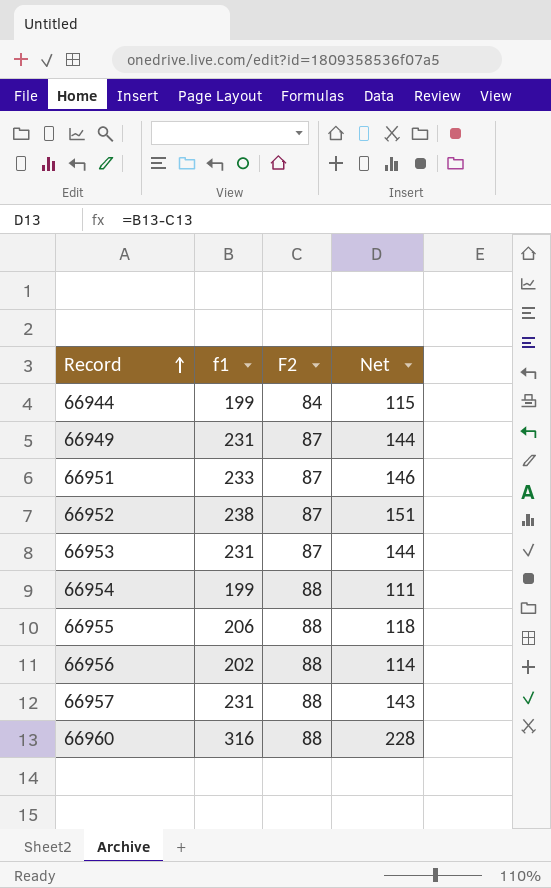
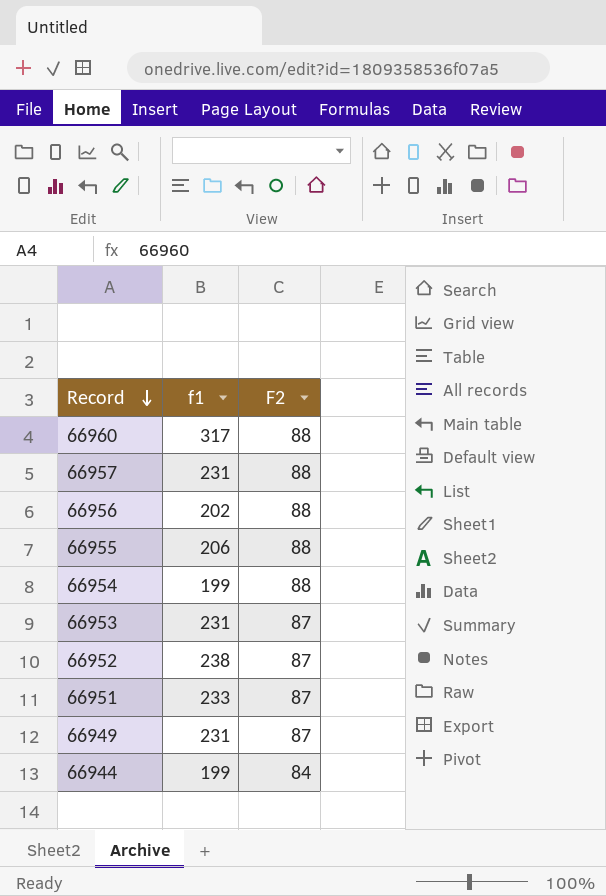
row order: Record ascending -> Record descending
column Net | formula: [f1] - [F2] -> none
66960 | f1: 316 -> 317

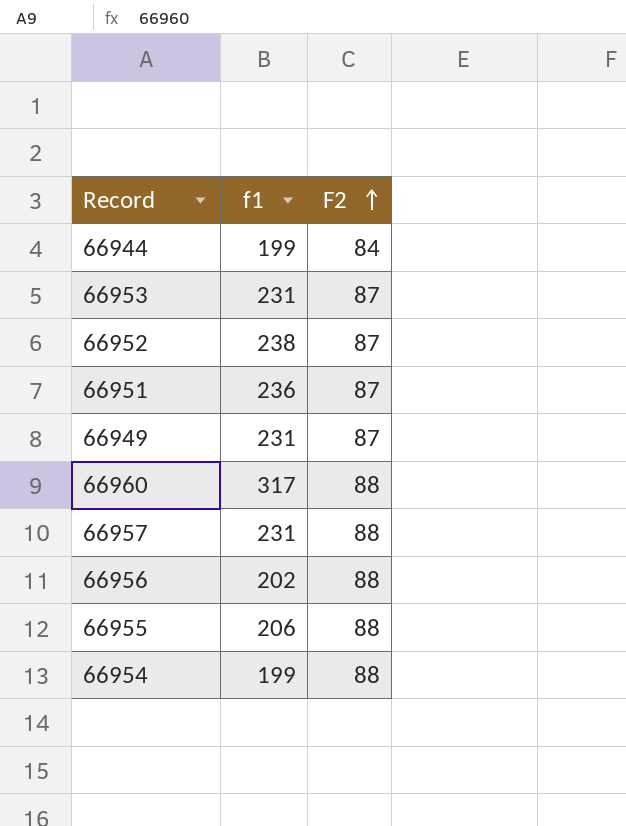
row order: Record descending -> F2 ascending
66951 | f1: 233 -> 236

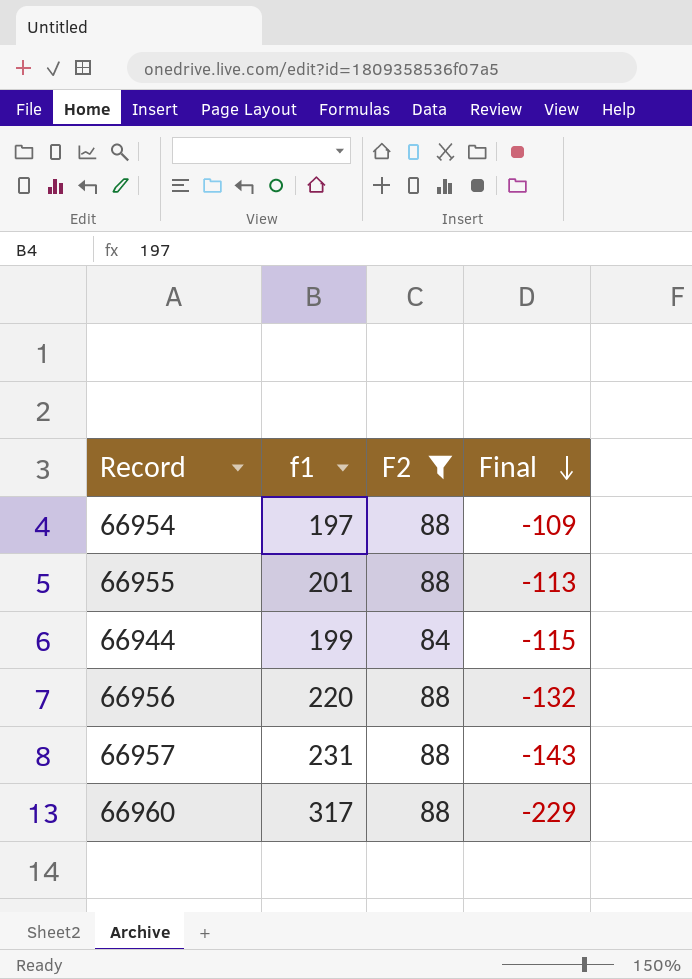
filter: none -> F2 != 87
row order: F2 ascending -> Final descending
column Final | formula: none -> [F2] - [f1]
66954 | f1: 199 -> 197
66955 | f1: 206 -> 201
66956 | f1: 202 -> 220

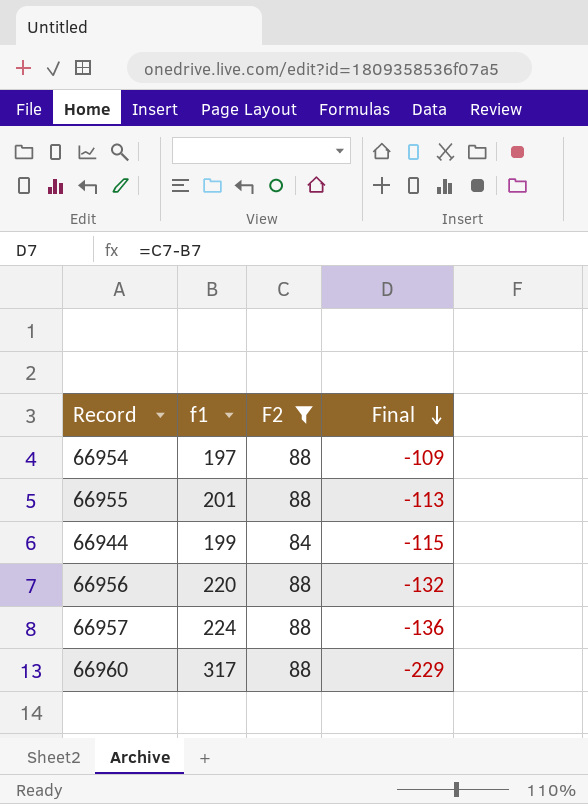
66957 | f1: 231 -> 224
66957 | Final: -143 -> -136

